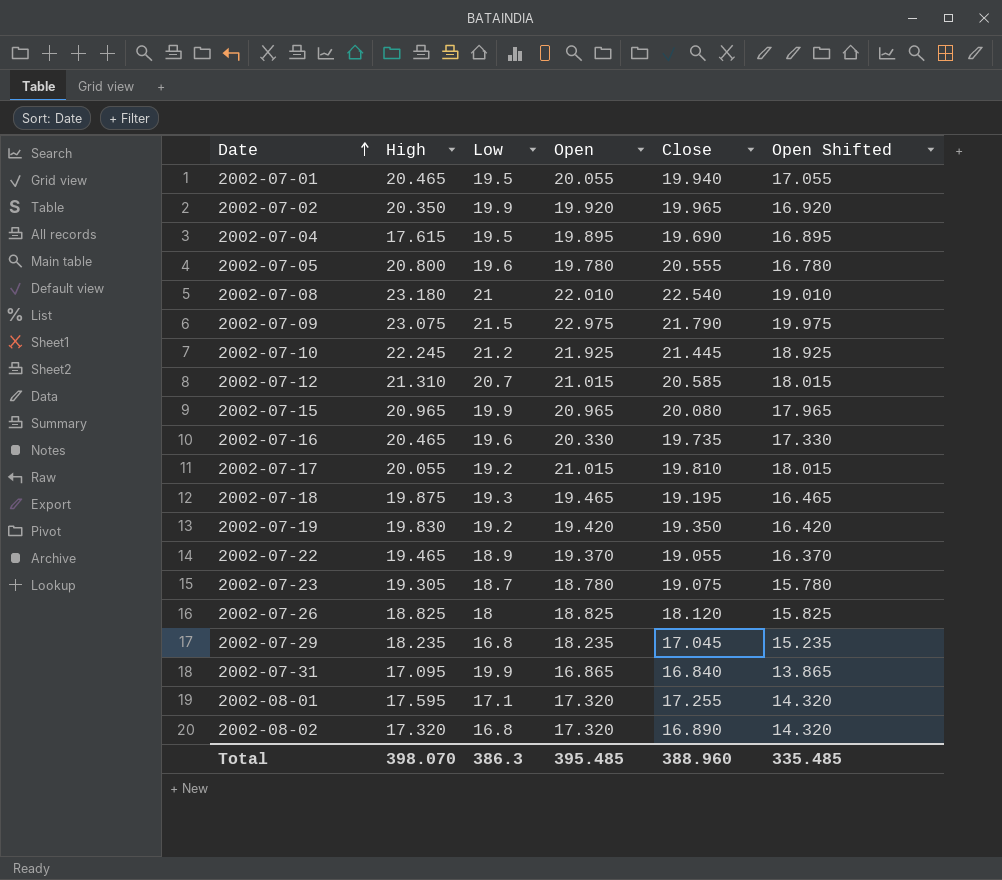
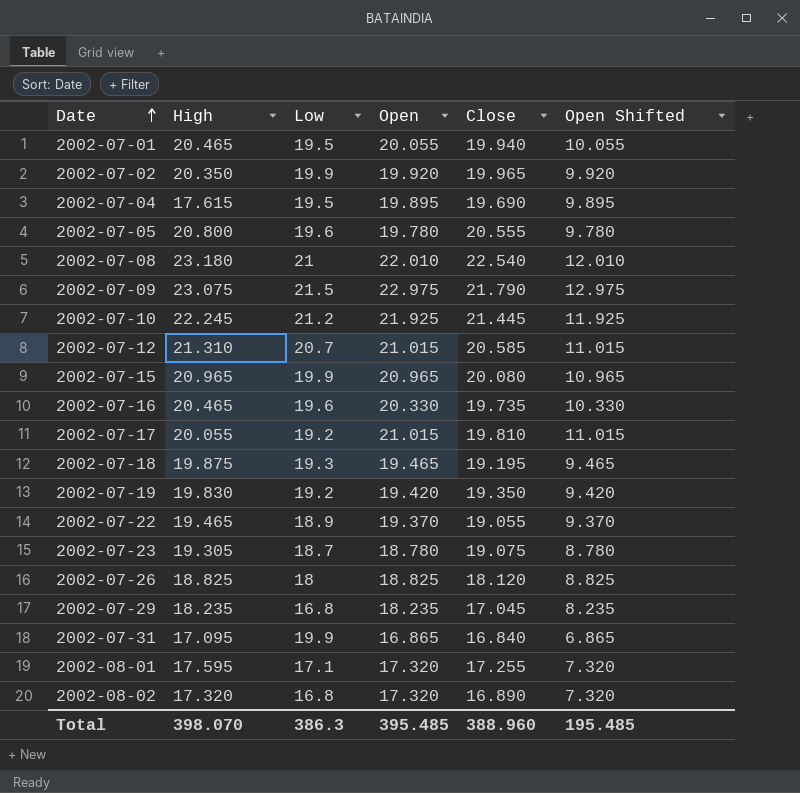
column Open Shifted | formula: [Open] - 3 -> [Open] - 10
Total | Open Shifted: 335.485 -> 195.485

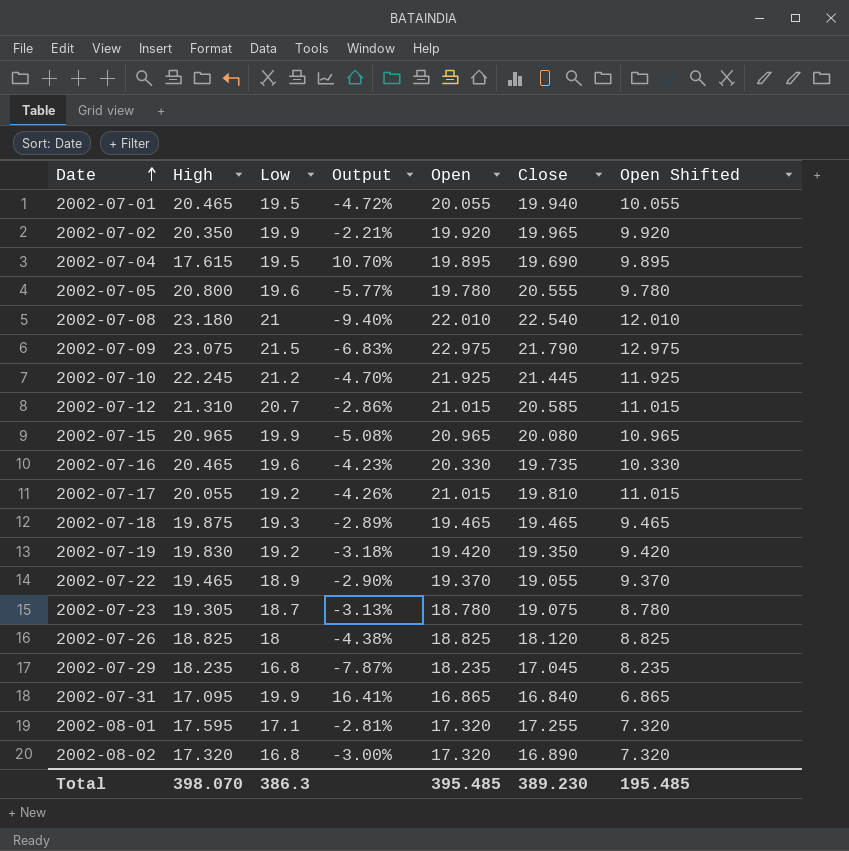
column Output | formula: none -> ([Low] - [High]) / [High]
2002-07-18 | Close: 19.195 -> 19.465
Total | Close: 388.960 -> 389.230

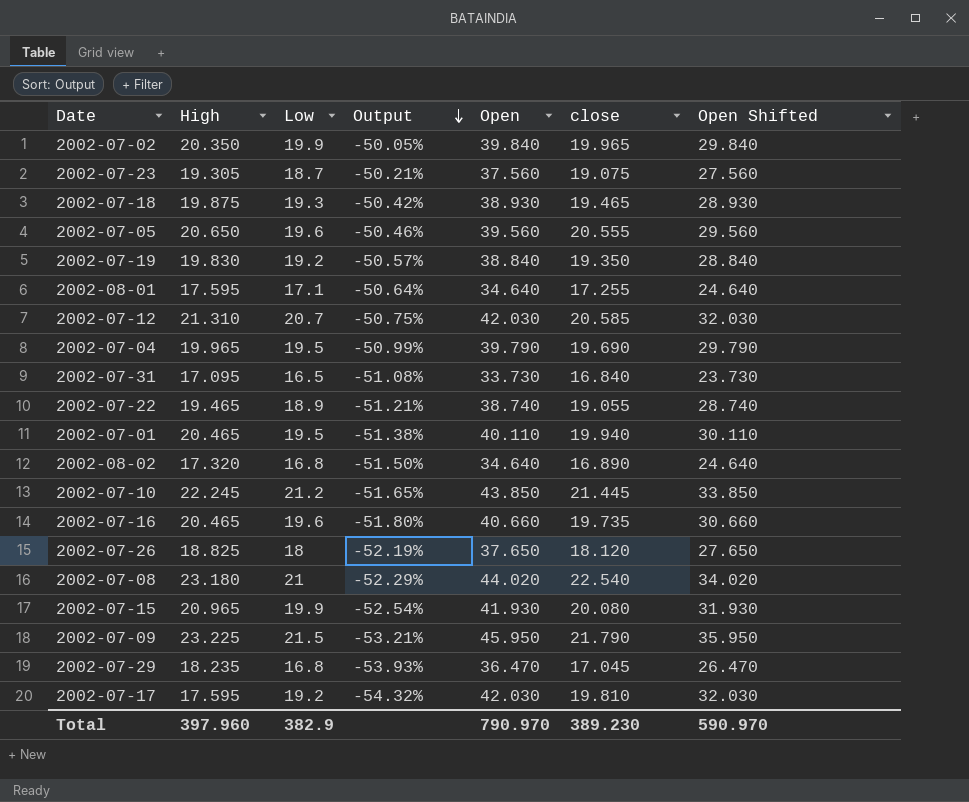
row order: Date ascending -> Output descending
column Output | formula: ([Low] - [High]) / [High] -> ([Low] - [Open]) / [Open]
column name: Close -> close
2002-07-02 | Open: 19.920 -> 39.840
2002-07-02 | Open Shifted: 9.920 -> 29.840
2002-07-23 | Open: 18.780 -> 37.560
2002-07-23 | Open Shifted: 8.780 -> 27.560
2002-07-18 | Open: 19.465 -> 38.930
2002-07-18 | Open Shifted: 9.465 -> 28.930
2002-07-05 | High: 20.800 -> 20.650
2002-07-05 | Open: 19.780 -> 39.560
2002-07-05 | Open Shifted: 9.780 -> 29.560
2002-07-19 | Open: 19.420 -> 38.840
2002-07-19 | Open Shifted: 9.420 -> 28.840
2002-08-01 | Open: 17.320 -> 34.640
2002-08-01 | Open Shifted: 7.320 -> 24.640
2002-07-12 | Open: 21.015 -> 42.030
2002-07-12 | Open Shifted: 11.015 -> 32.030
2002-07-04 | High: 17.615 -> 19.965
2002-07-04 | Open: 19.895 -> 39.790
2002-07-04 | Open Shifted: 9.895 -> 29.790
2002-07-31 | Low: 19.9 -> 16.5
2002-07-31 | Open: 16.865 -> 33.730
2002-07-31 | Open Shifted: 6.865 -> 23.730
2002-07-22 | Open: 19.370 -> 38.740
2002-07-22 | Open Shifted: 9.370 -> 28.740
2002-07-01 | Open: 20.055 -> 40.110
2002-07-01 | Open Shifted: 10.055 -> 30.110
2002-08-02 | Open: 17.320 -> 34.640
2002-08-02 | Open Shifted: 7.320 -> 24.640
2002-07-10 | Open: 21.925 -> 43.850
2002-07-10 | Open Shifted: 11.925 -> 33.850
2002-07-16 | Open: 20.330 -> 40.660
2002-07-16 | Open Shifted: 10.330 -> 30.660
2002-07-26 | Open: 18.825 -> 37.650
2002-07-26 | Open Shifted: 8.825 -> 27.650
2002-07-08 | Open: 22.010 -> 44.020
2002-07-08 | Open Shifted: 12.010 -> 34.020
2002-07-15 | Open: 20.965 -> 41.930
2002-07-15 | Open Shifted: 10.965 -> 31.930
2002-07-09 | High: 23.075 -> 23.225
2002-07-09 | Open: 22.975 -> 45.950
2002-07-09 | Open Shifted: 12.975 -> 35.950
2002-07-29 | Open: 18.235 -> 36.470
2002-07-29 | Open Shifted: 8.235 -> 26.470
2002-07-17 | High: 20.055 -> 17.595
2002-07-17 | Open: 21.015 -> 42.030
2002-07-17 | Open Shifted: 11.015 -> 32.030
Total | High: 398.070 -> 397.960
Total | Low: 386.3 -> 382.9
Total | Open: 395.485 -> 790.970
Total | Open Shifted: 195.485 -> 590.970

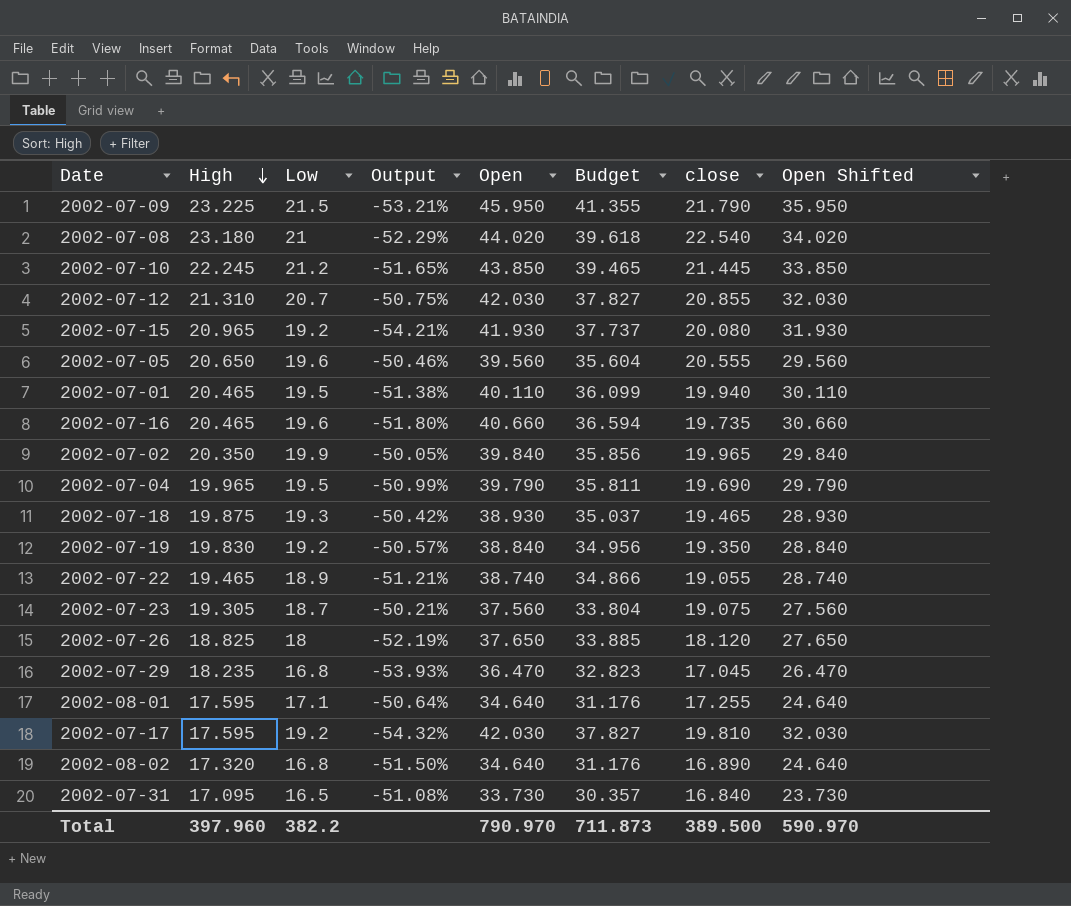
row order: Output descending -> High descending
column Budget | formula: none -> [Open] * 0.9
2002-07-12 | close: 20.585 -> 20.855
2002-07-15 | Low: 19.9 -> 19.2
2002-07-15 | Output: -52.54% -> -54.21%
Total | Low: 382.9 -> 382.2
Total | close: 389.230 -> 389.500

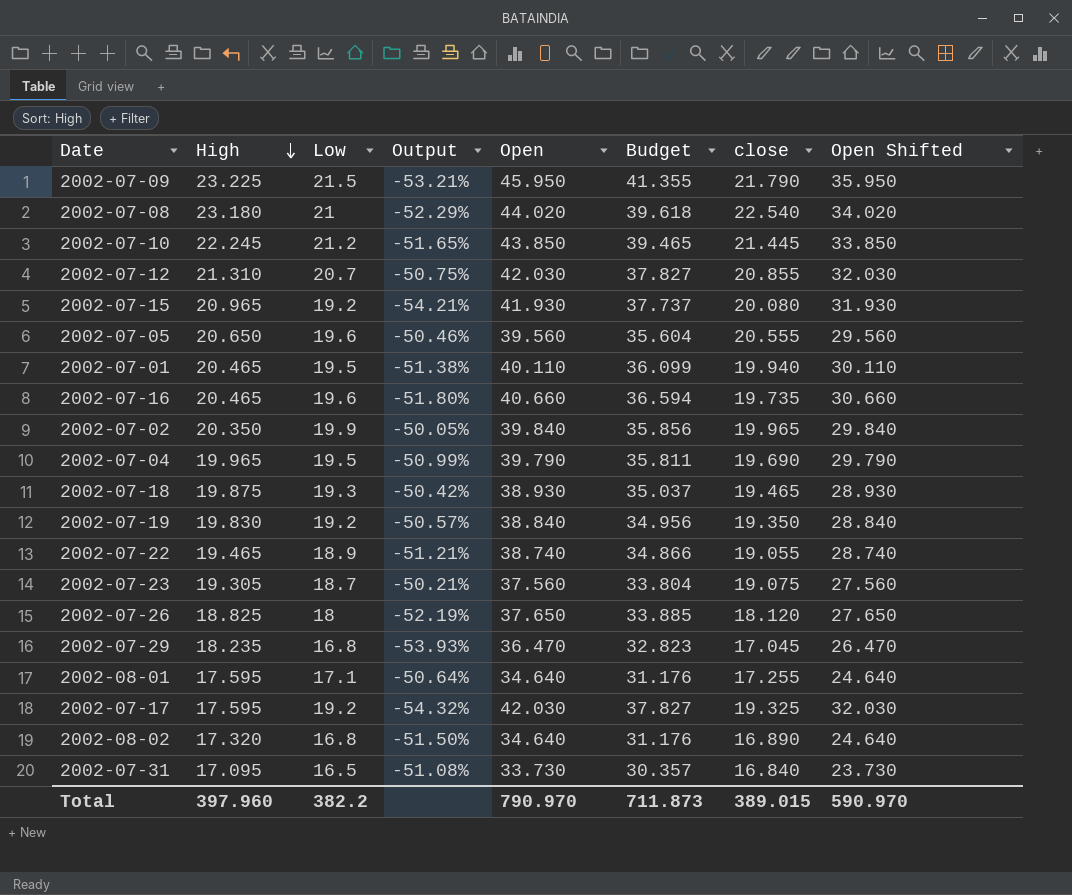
2002-07-17 | close: 19.810 -> 19.325
Total | close: 389.500 -> 389.015

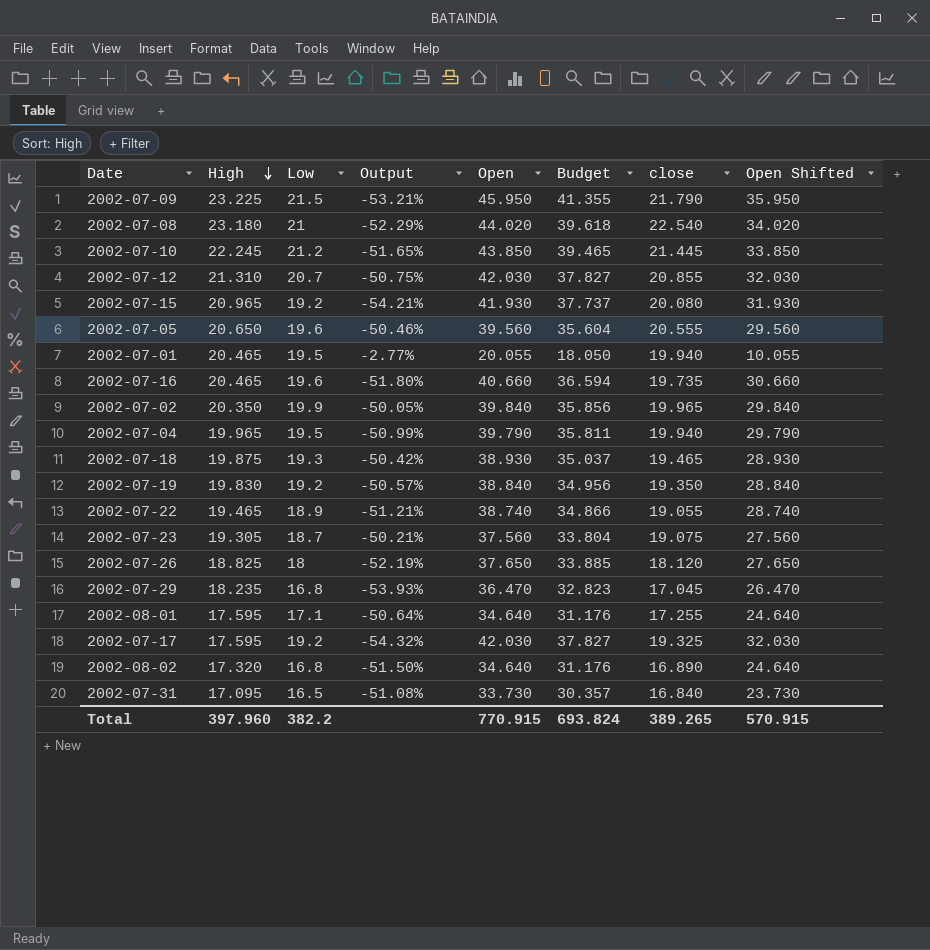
2002-07-01 | Output: -51.38% -> -2.77%
2002-07-01 | Open: 40.110 -> 20.055
2002-07-01 | Budget: 36.099 -> 18.050
2002-07-01 | Open Shifted: 30.110 -> 10.055
2002-07-04 | close: 19.690 -> 19.940
Total | Open: 790.970 -> 770.915
Total | Budget: 711.873 -> 693.824
Total | close: 389.015 -> 389.265
Total | Open Shifted: 590.970 -> 570.915

